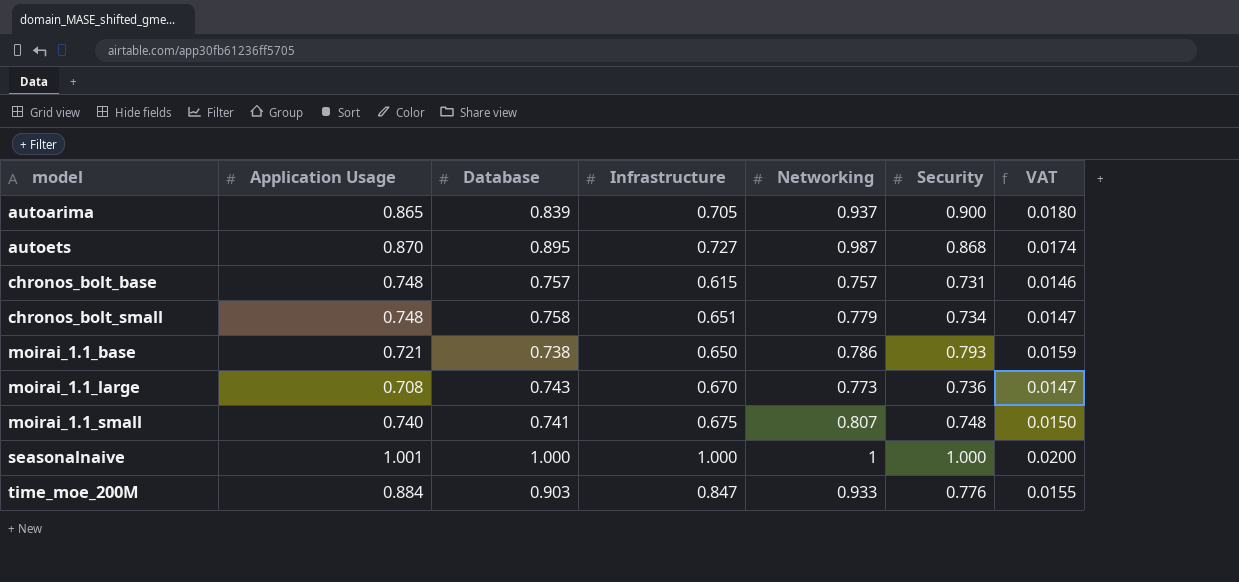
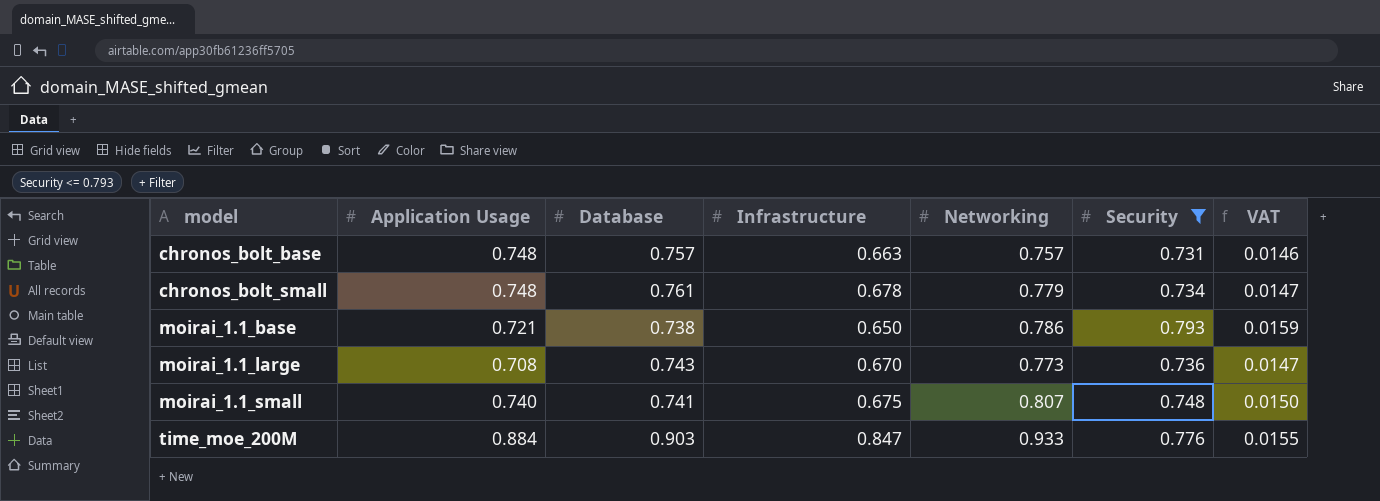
filter: none -> Security <= 0.793
chronos_bolt_base | Infrastructure: 0.615 -> 0.663
chronos_bolt_small | Database: 0.758 -> 0.761
chronos_bolt_small | Infrastructure: 0.651 -> 0.678

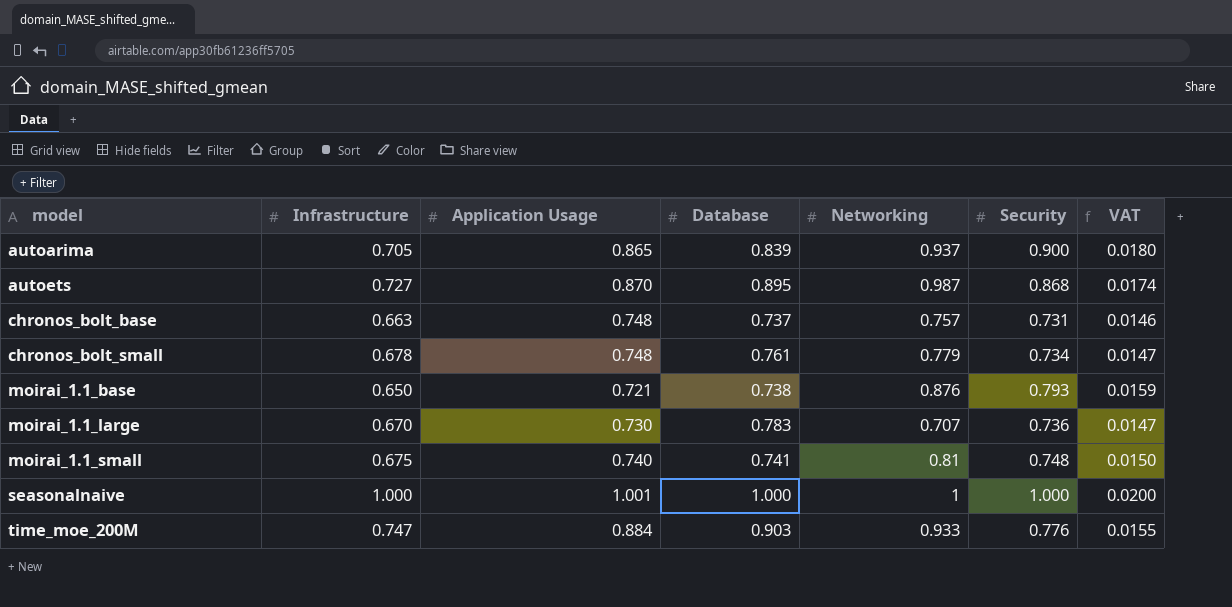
filter: Security <= 0.793 -> none
column Infrastructure | position: 4 -> 2
chronos_bolt_base | Database: 0.757 -> 0.737
moirai_1.1_base | Networking: 0.786 -> 0.876
moirai_1.1_large | Application Usage: 0.708 -> 0.730
moirai_1.1_large | Database: 0.743 -> 0.783
moirai_1.1_large | Networking: 0.773 -> 0.707
moirai_1.1_small | Networking: 0.807 -> 0.81
time_moe_200M | Infrastructure: 0.847 -> 0.747

